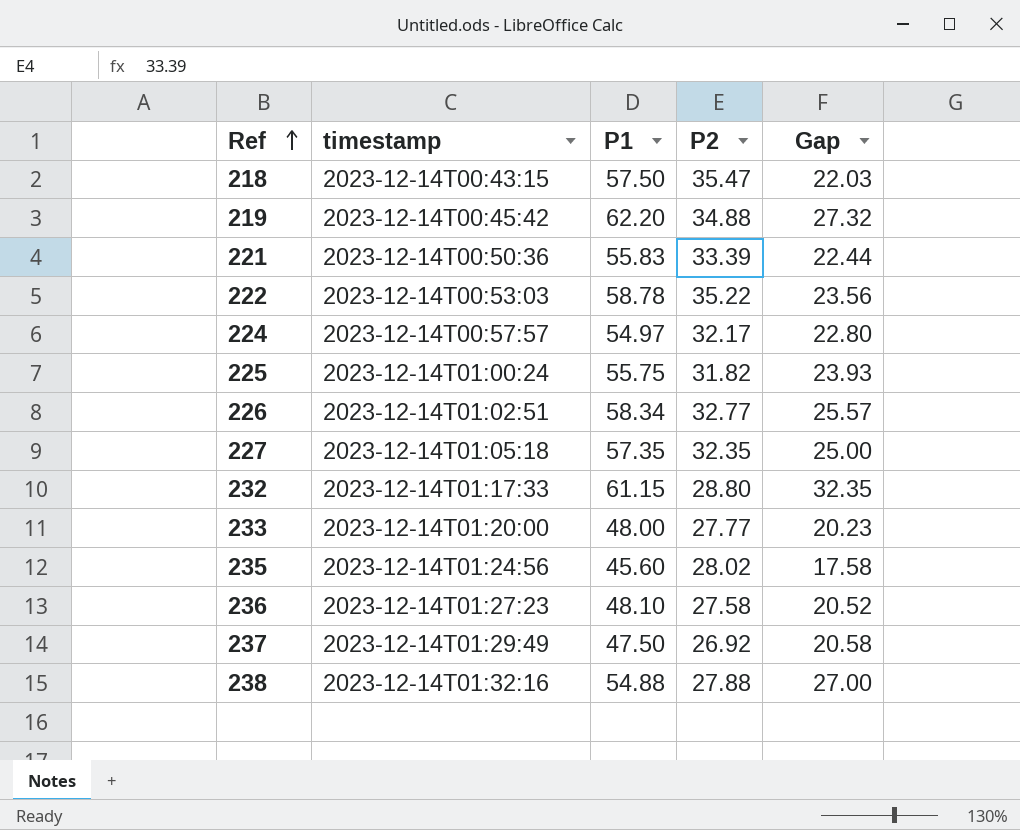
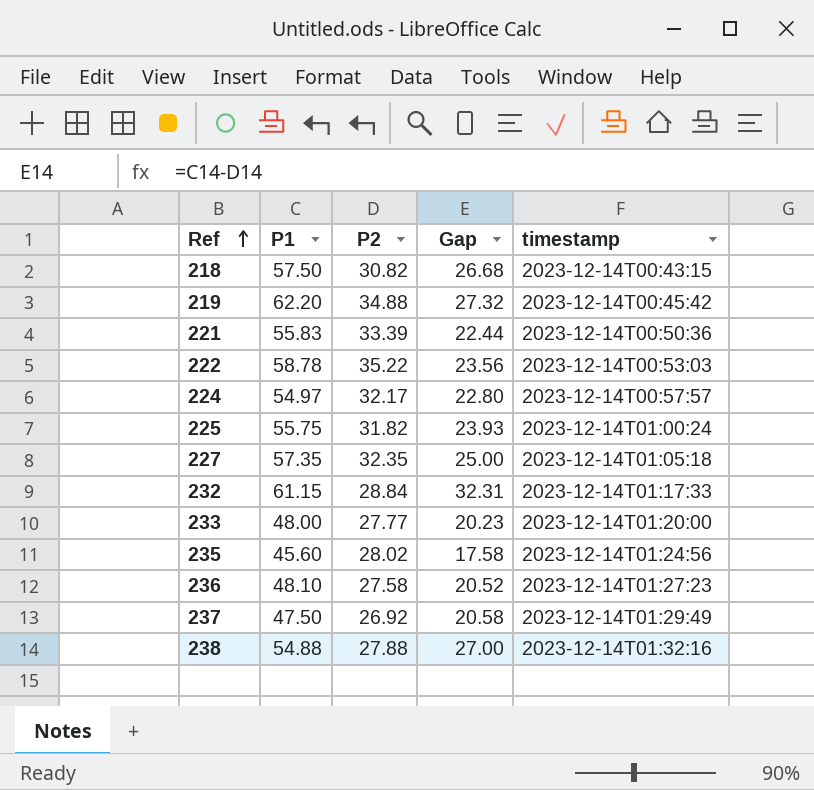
column timestamp | position: 2 -> 5
row 226: 2023-12-14T01:02:51 | 58.34 | 32.77 | 25.57 -> none
218 | P2: 35.47 -> 30.82
218 | Gap: 22.03 -> 26.68
232 | P2: 28.80 -> 28.84
232 | Gap: 32.35 -> 32.31

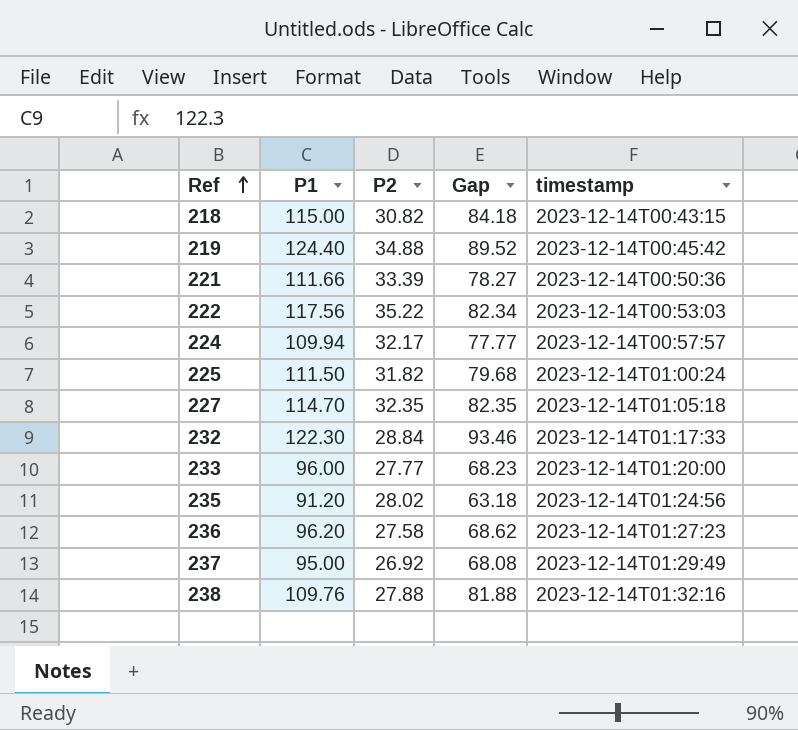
218 | P1: 57.50 -> 115.00
218 | Gap: 26.68 -> 84.18
219 | P1: 62.20 -> 124.40
219 | Gap: 27.32 -> 89.52
221 | P1: 55.83 -> 111.66
221 | Gap: 22.44 -> 78.27
222 | P1: 58.78 -> 117.56
222 | Gap: 23.56 -> 82.34
224 | P1: 54.97 -> 109.94
224 | Gap: 22.80 -> 77.77
225 | P1: 55.75 -> 111.50
225 | Gap: 23.93 -> 79.68
227 | P1: 57.35 -> 114.70
227 | Gap: 25.00 -> 82.35
232 | P1: 61.15 -> 122.30
232 | Gap: 32.31 -> 93.46
233 | P1: 48.00 -> 96.00
233 | Gap: 20.23 -> 68.23
235 | P1: 45.60 -> 91.20
235 | Gap: 17.58 -> 63.18
236 | P1: 48.10 -> 96.20
236 | Gap: 20.52 -> 68.62
237 | P1: 47.50 -> 95.00
237 | Gap: 20.58 -> 68.08
238 | P1: 54.88 -> 109.76
238 | Gap: 27.00 -> 81.88

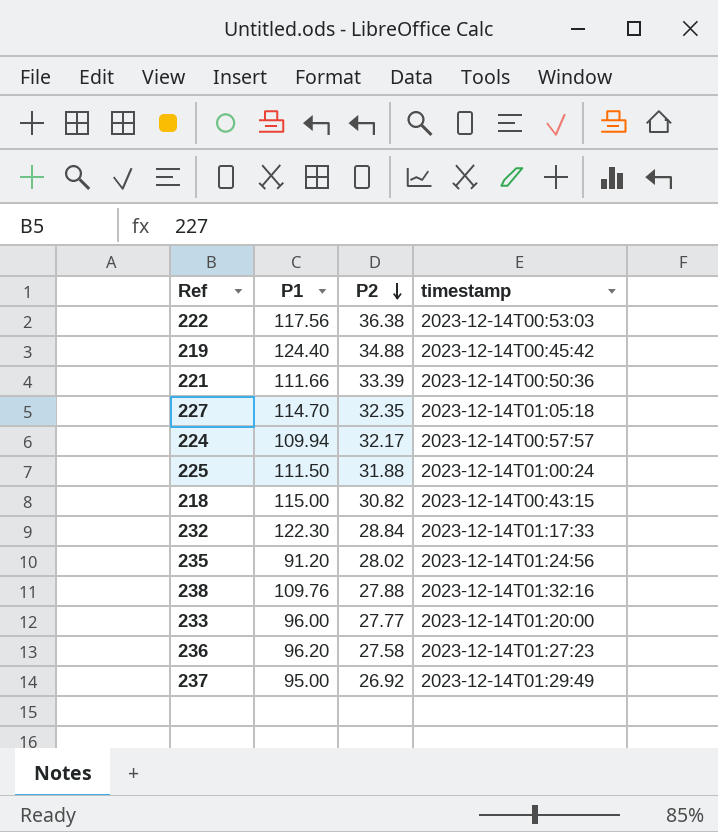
row order: Ref ascending -> P2 descending
column Gap | formula: [P1] - [P2] -> none
222 | P2: 35.22 -> 36.38
225 | P2: 31.82 -> 31.88

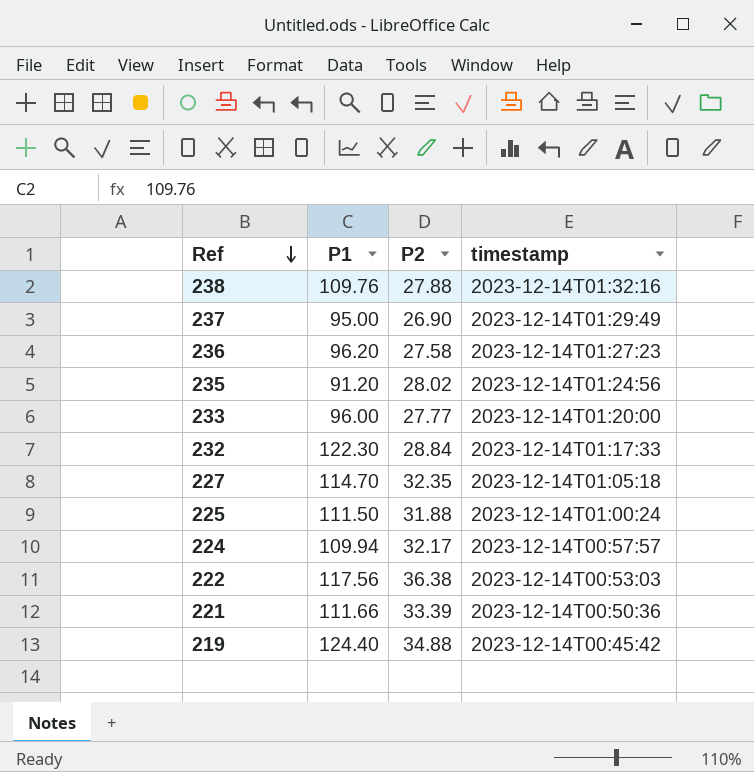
row order: P2 descending -> Ref descending
row 218: 115.00 | 30.82 | 2023-12-14T00:43:15 -> none
237 | P2: 26.92 -> 26.90

